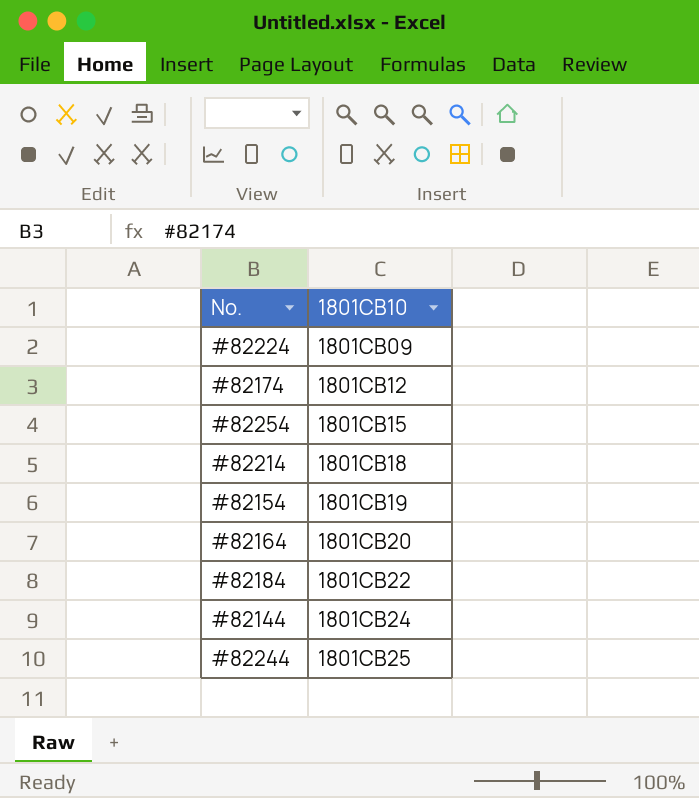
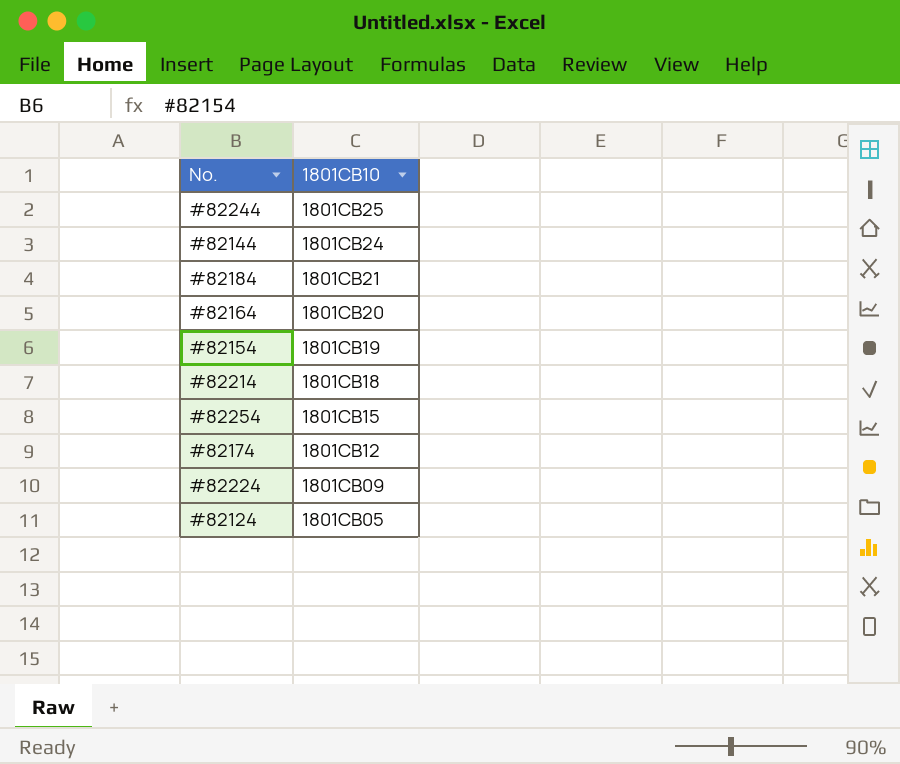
row order: 1801CB10 ascending -> 1801CB10 descending
#82184 | 1801CB10: 1801CB22 -> 1801CB21
row #82124: none -> 1801CB05

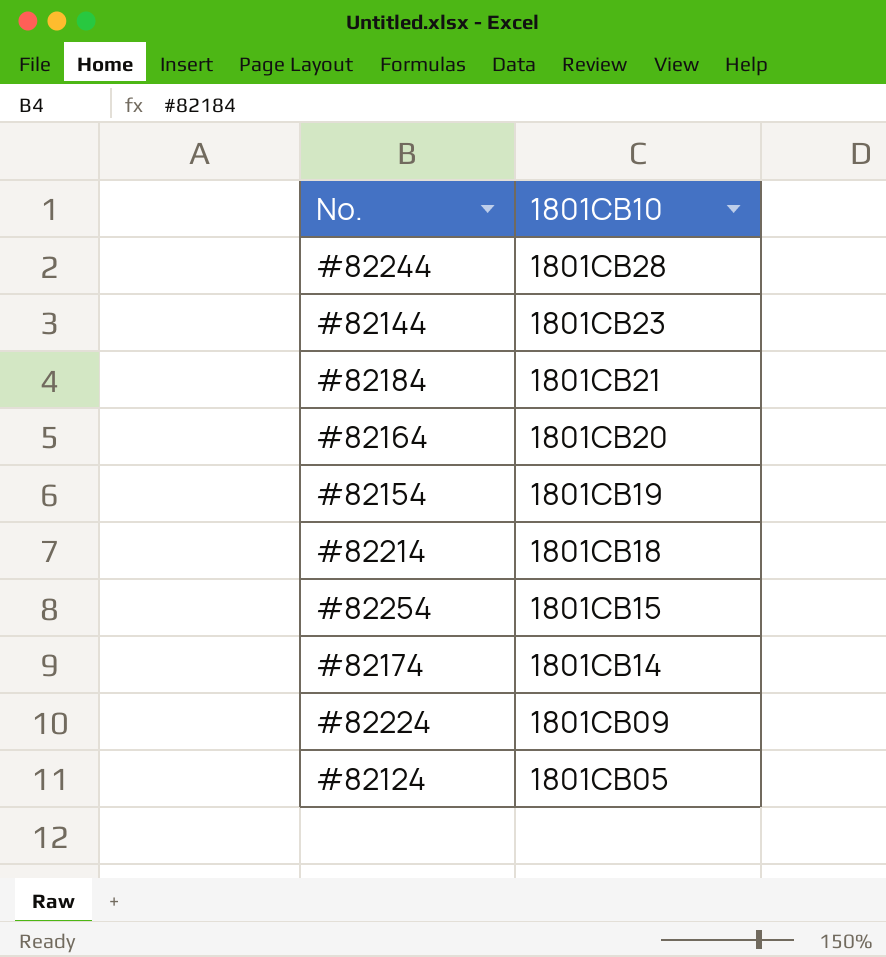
#82244 | 1801CB10: 1801CB25 -> 1801CB28
#82144 | 1801CB10: 1801CB24 -> 1801CB23
#82174 | 1801CB10: 1801CB12 -> 1801CB14

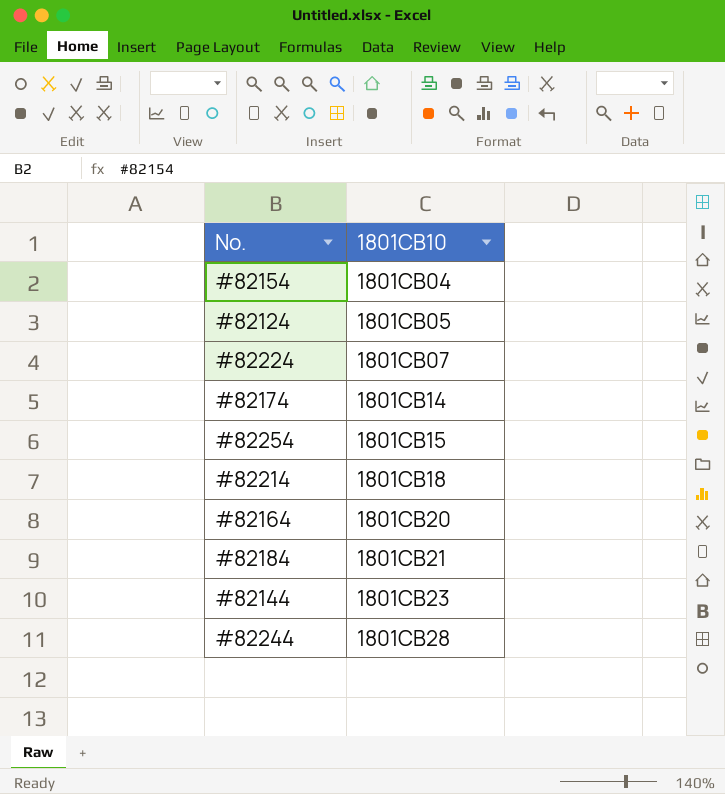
row order: 1801CB10 descending -> 1801CB10 ascending
#82154 | 1801CB10: 1801CB19 -> 1801CB04
#82224 | 1801CB10: 1801CB09 -> 1801CB07

